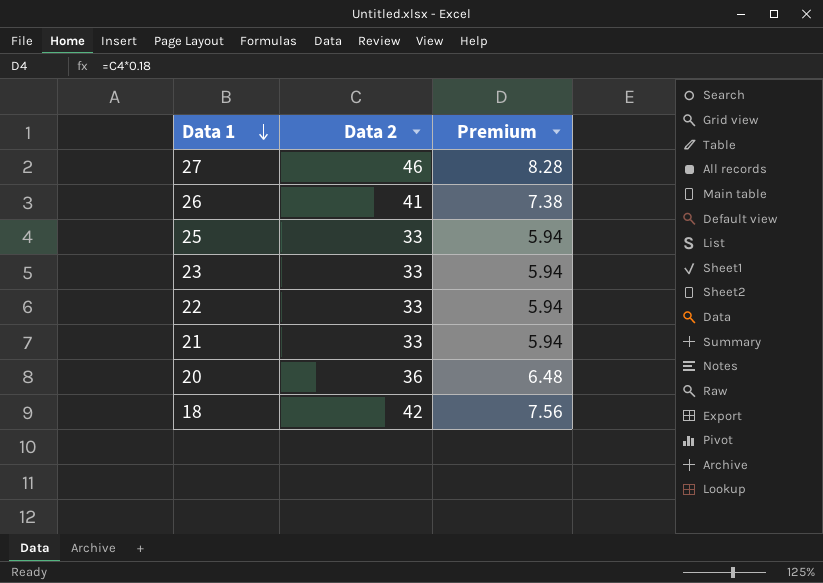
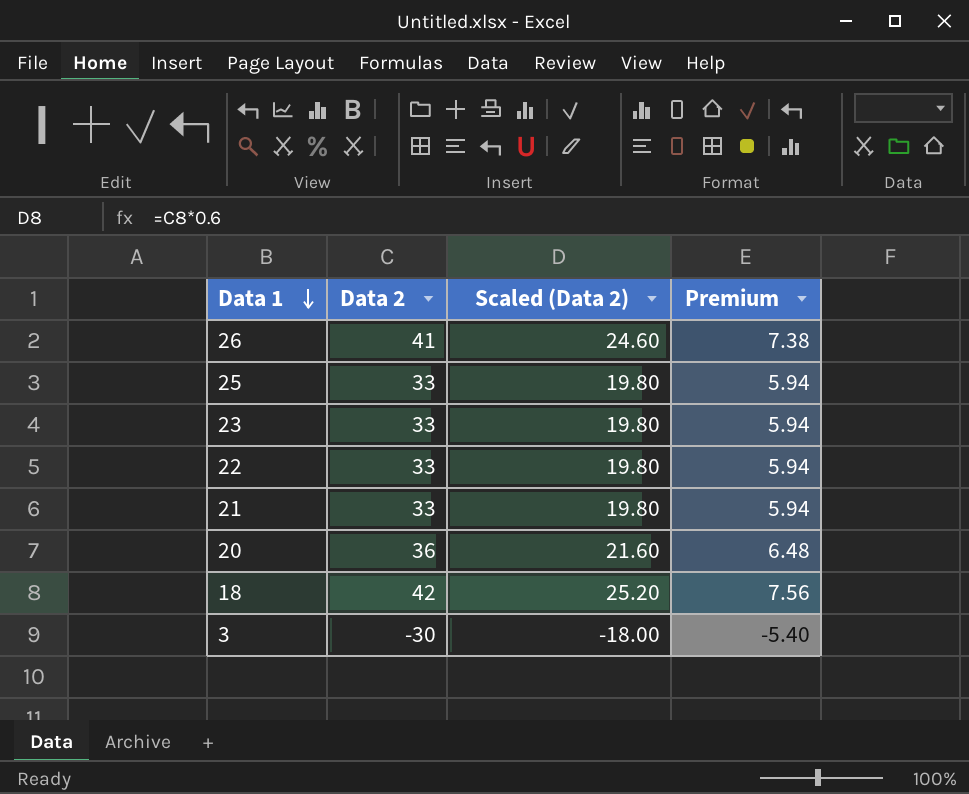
column Scaled (Data 2) | formula: none -> [Data 2] * 0.6
row 27: 46 | 8.28 -> none
row 3: none -> -30 | -18.00 | -5.40

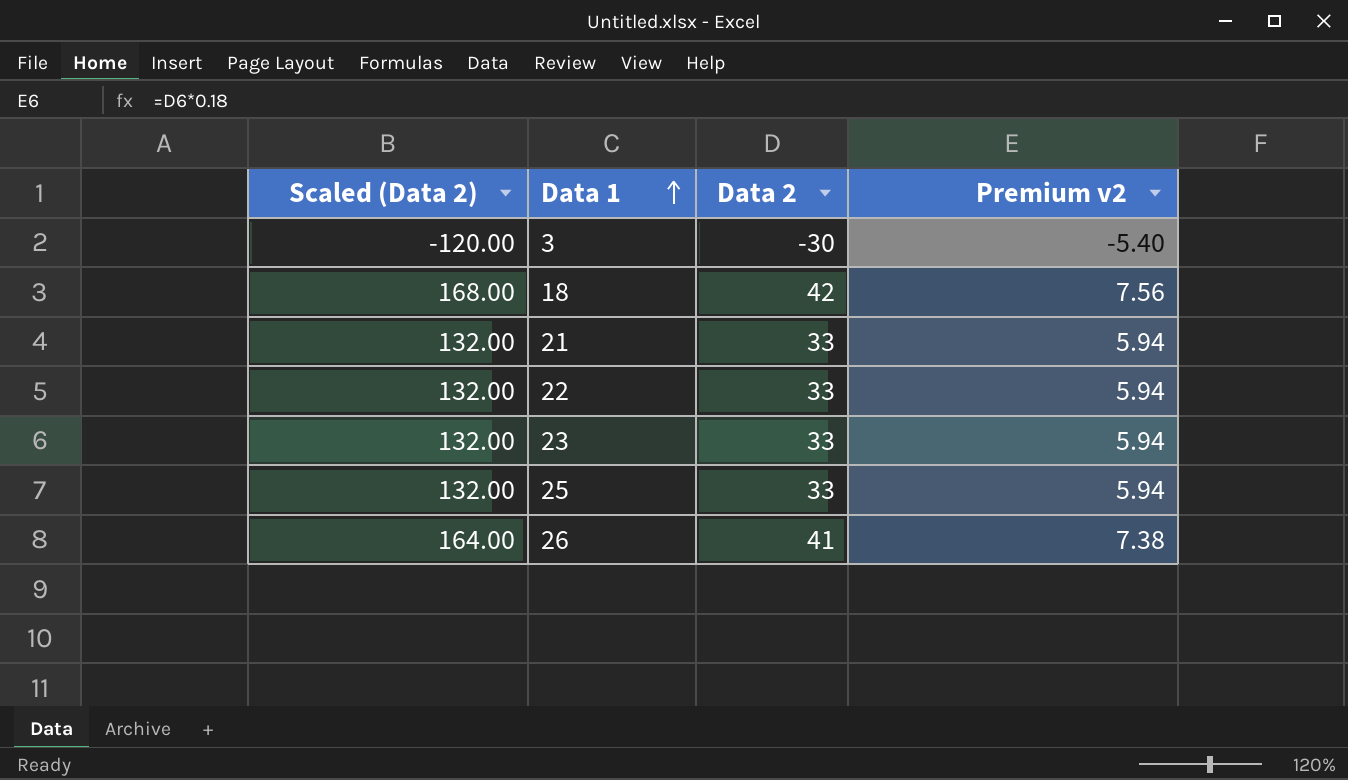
row order: Data 1 descending -> Data 1 ascending
column Scaled (Data 2) | formula: [Data 2] * 0.6 -> [Data 2] * 4
column Scaled (Data 2) | position: 3 -> 1
column name: Premium -> Premium v2
row 20: 36 | 21.60 | 6.48 -> none

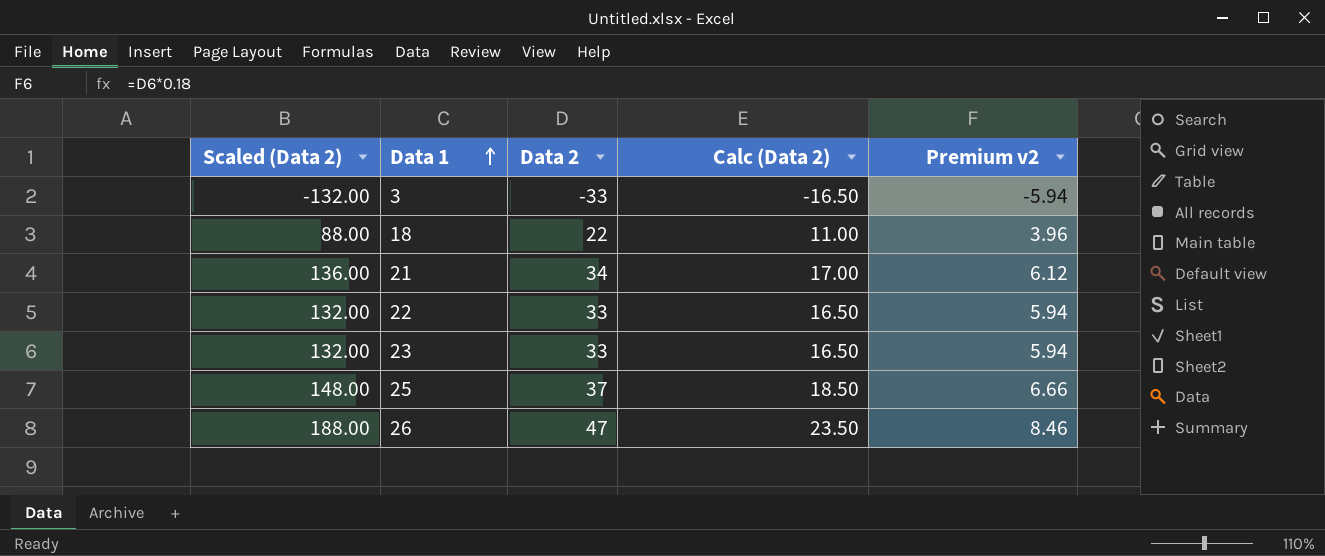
column Calc (Data 2) | formula: none -> [Data 2] * 0.5
3 | Scaled (Data 2): -120.00 -> -132.00
3 | Data 2: -30 -> -33
3 | Premium v2: -5.40 -> -5.94
18 | Scaled (Data 2): 168.00 -> 88.00
18 | Data 2: 42 -> 22
18 | Premium v2: 7.56 -> 3.96
21 | Scaled (Data 2): 132.00 -> 136.00
21 | Data 2: 33 -> 34
21 | Premium v2: 5.94 -> 6.12
25 | Scaled (Data 2): 132.00 -> 148.00
25 | Data 2: 33 -> 37
25 | Premium v2: 5.94 -> 6.66
26 | Scaled (Data 2): 164.00 -> 188.00
26 | Data 2: 41 -> 47
26 | Premium v2: 7.38 -> 8.46

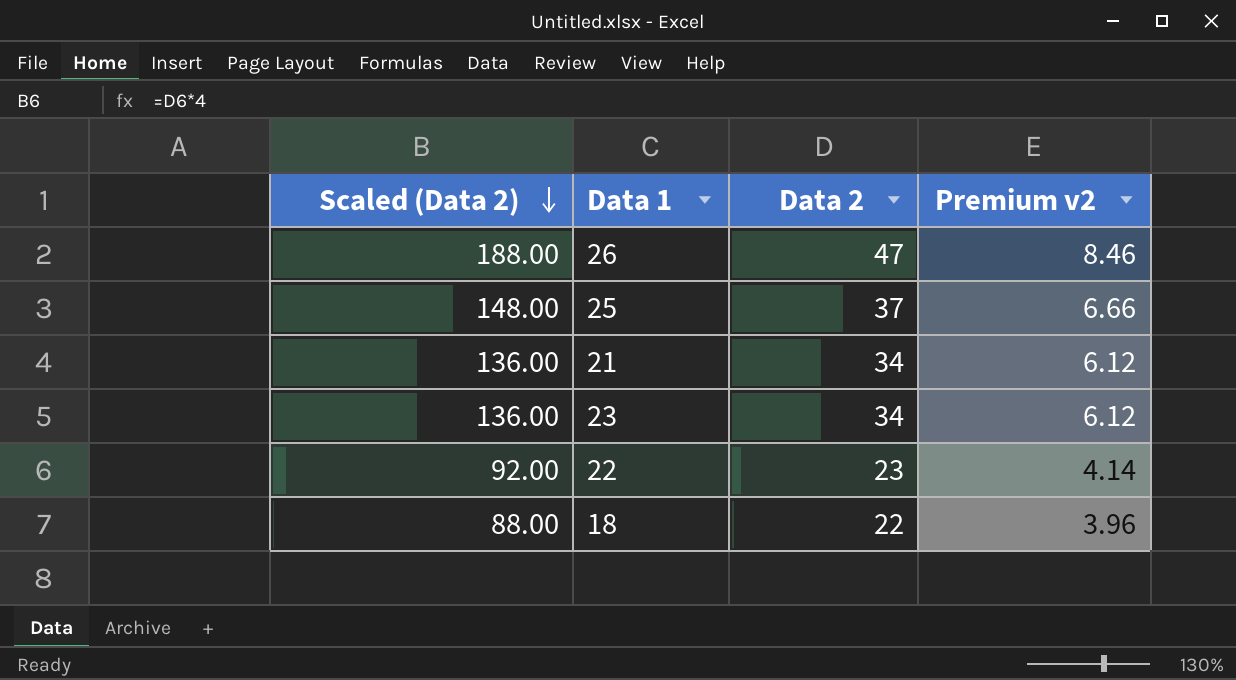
row order: Data 1 ascending -> Scaled (Data 2) descending
column Calc (Data 2) | formula: [Data 2] * 0.5 -> none
row 3: -132.00 | -33 | -16.50 | -5.94 -> none
23 | Scaled (Data 2): 132.00 -> 136.00
23 | Data 2: 33 -> 34
23 | Premium v2: 5.94 -> 6.12
22 | Scaled (Data 2): 132.00 -> 92.00
22 | Data 2: 33 -> 23
22 | Premium v2: 5.94 -> 4.14

